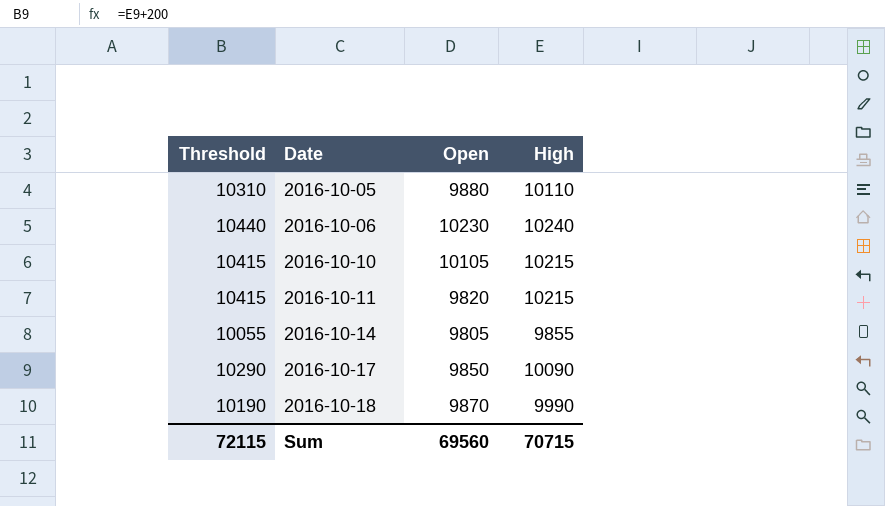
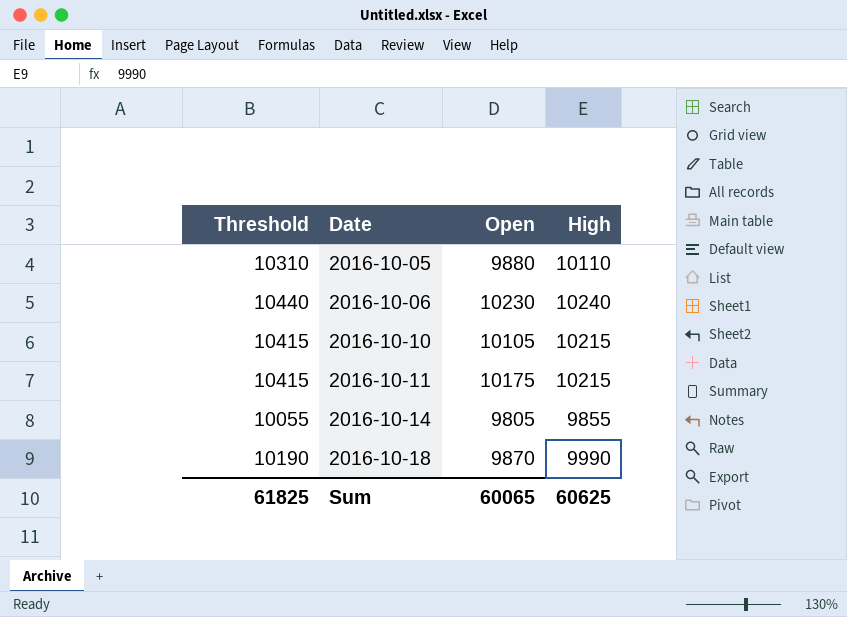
row 2016-10-17: 10290 | 9850 | 10090 -> none
2016-10-11 | Open: 9820 -> 10175
Sum | Threshold: 72115 -> 61825
Sum | Open: 69560 -> 60065
Sum | High: 70715 -> 60625

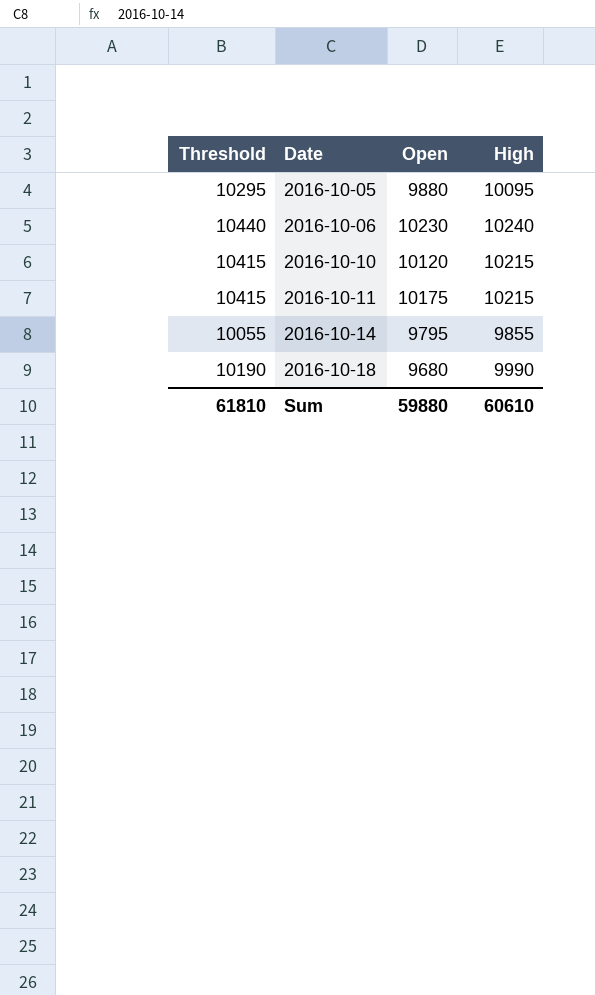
2016-10-05 | Threshold: 10310 -> 10295
2016-10-05 | High: 10110 -> 10095
2016-10-10 | Open: 10105 -> 10120
2016-10-14 | Open: 9805 -> 9795
2016-10-18 | Open: 9870 -> 9680
Sum | Threshold: 61825 -> 61810
Sum | Open: 60065 -> 59880
Sum | High: 60625 -> 60610

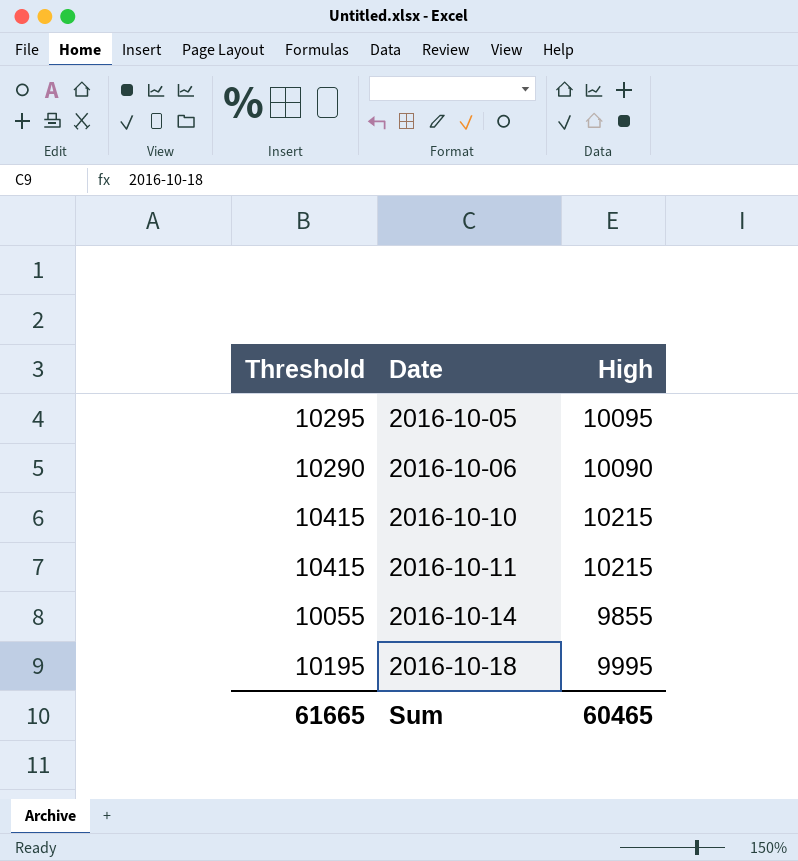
column Open | position: 3 -> none
2016-10-06 | Threshold: 10440 -> 10290
2016-10-06 | High: 10240 -> 10090
2016-10-18 | Threshold: 10190 -> 10195
2016-10-18 | High: 9990 -> 9995
Sum | Threshold: 61810 -> 61665
Sum | High: 60610 -> 60465

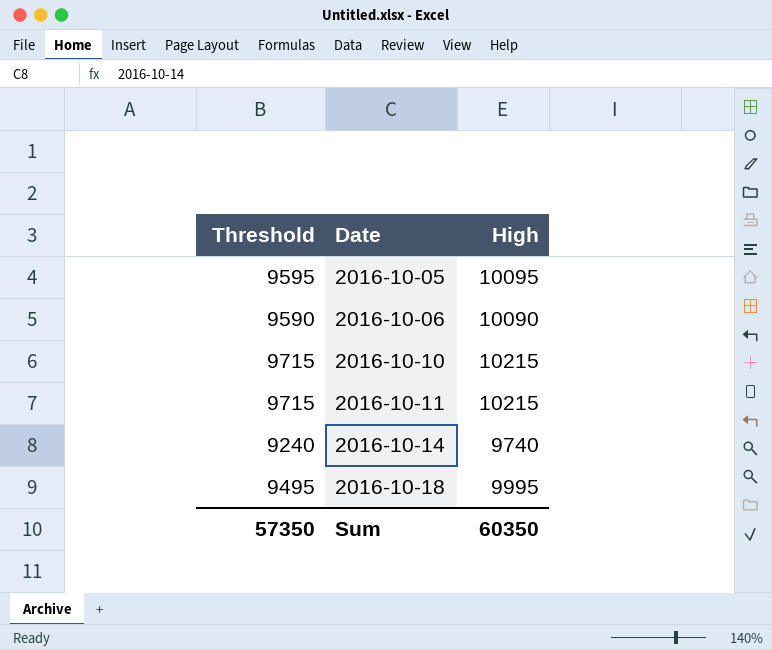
column Threshold | formula: [High] + 200 -> [High] - 500
2016-10-14 | High: 9855 -> 9740
Sum | Threshold: 61665 -> 57350
Sum | High: 60465 -> 60350

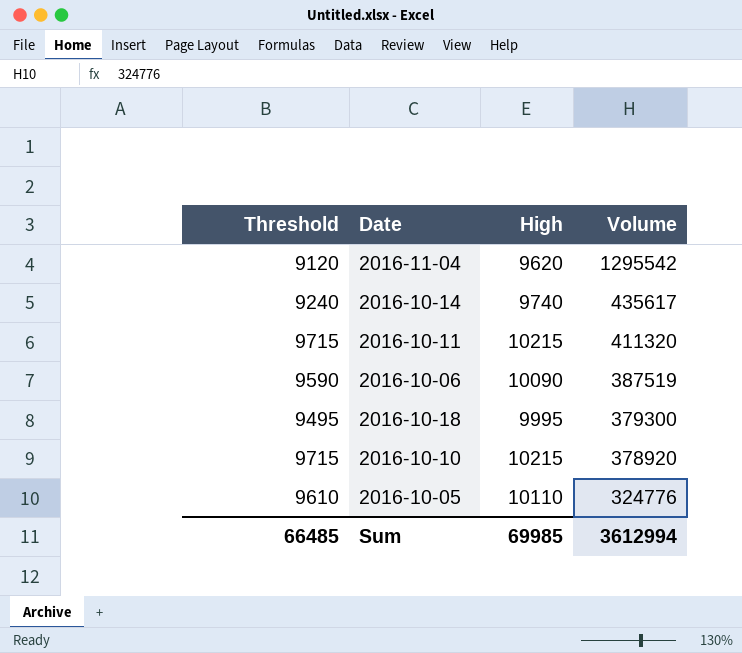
row order: Date ascending -> Volume descending
column Volume | position: none -> 4
row 2016-11-04: none -> 9120 | 9620 | 1295542
2016-10-05 | Threshold: 9595 -> 9610
2016-10-05 | High: 10095 -> 10110
Sum | Threshold: 57350 -> 66485
Sum | High: 60350 -> 69985

